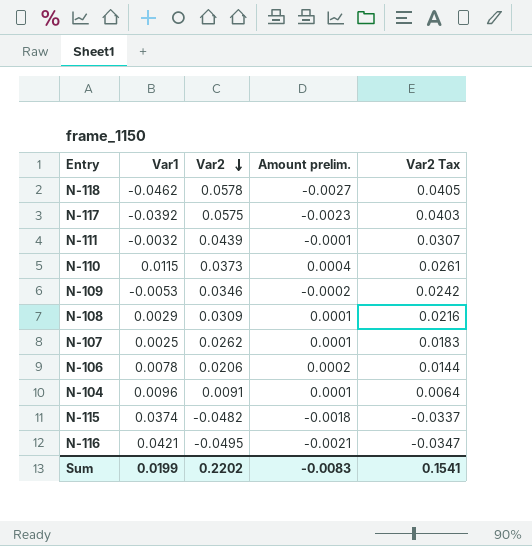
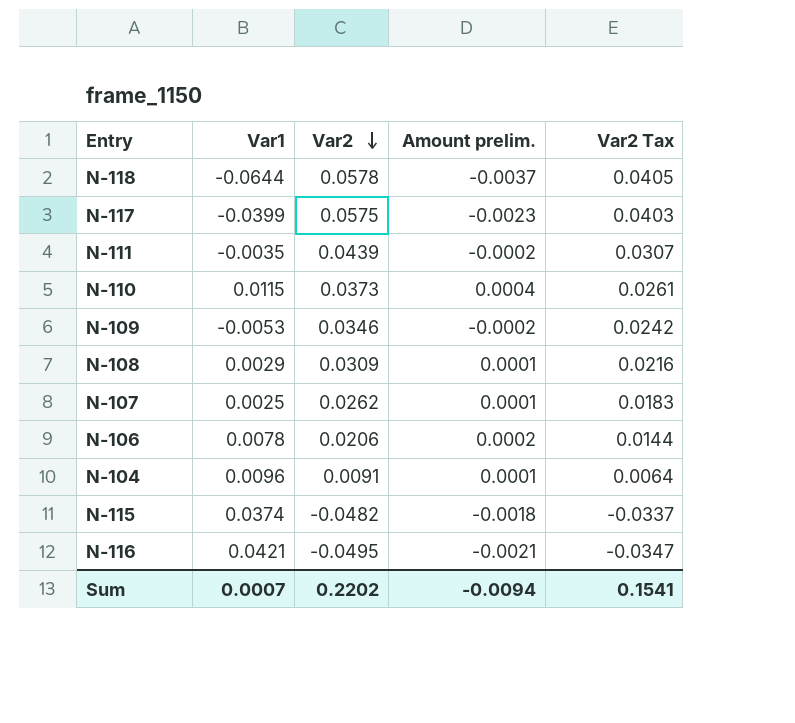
N-118 | Var1: -0.0462 -> -0.0644
N-118 | Amount prelim.: -0.0027 -> -0.0037
N-117 | Var1: -0.0392 -> -0.0399
N-111 | Var1: -0.0032 -> -0.0035
N-111 | Amount prelim.: -0.0001 -> -0.0002
Sum | Var1: 0.0199 -> 0.0007
Sum | Amount prelim.: -0.0083 -> -0.0094

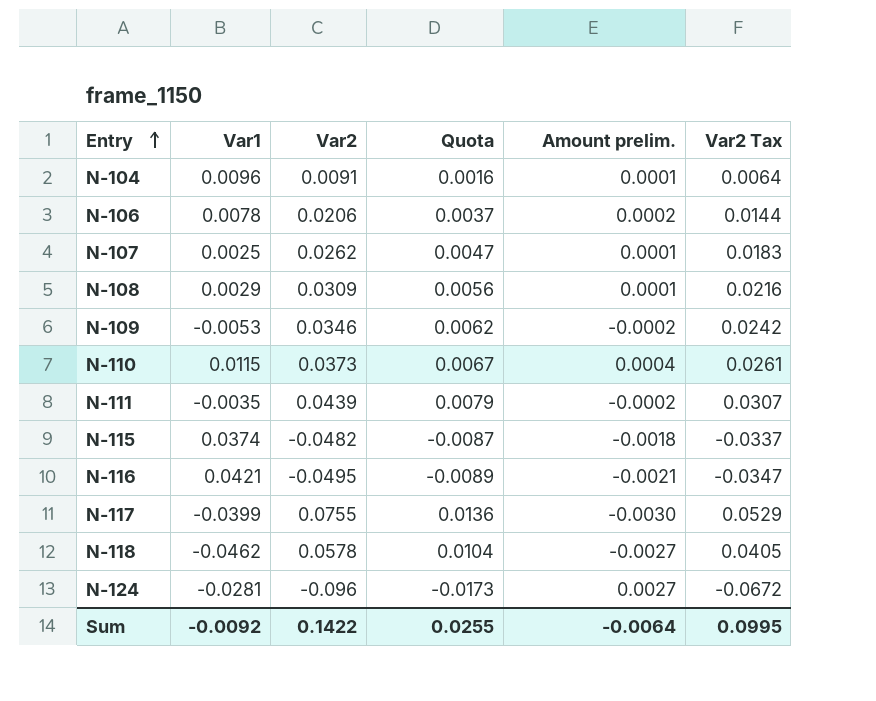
row order: Var2 descending -> Entry ascending
column Quota | formula: none -> [Var2] * 0.18
N-117 | Var2: 0.0575 -> 0.0755
N-117 | Amount prelim.: -0.0023 -> -0.0030
N-117 | Var2 Tax: 0.0403 -> 0.0529
N-118 | Var1: -0.0644 -> -0.0462
N-118 | Amount prelim.: -0.0037 -> -0.0027
row N-124: none -> -0.0281 | -0.096 | -0.0173 | 0.0027 | -0.0672
Sum | Var1: 0.0007 -> -0.0092
Sum | Var2: 0.2202 -> 0.1422
Sum | Amount prelim.: -0.0094 -> -0.0064
Sum | Var2 Tax: 0.1541 -> 0.0995

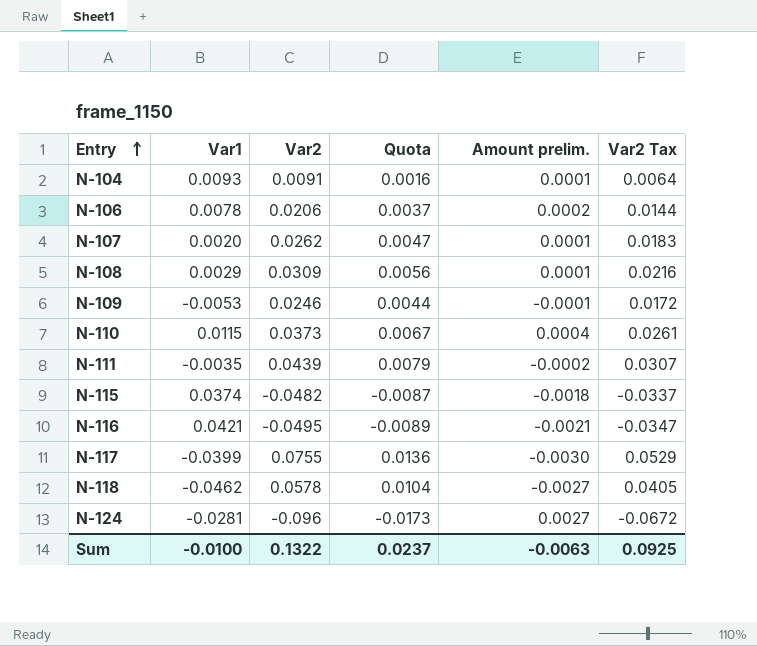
N-104 | Var1: 0.0096 -> 0.0093
N-107 | Var1: 0.0025 -> 0.0020
N-109 | Var2: 0.0346 -> 0.0246
N-109 | Quota: 0.0062 -> 0.0044
N-109 | Amount prelim.: -0.0002 -> -0.0001
N-109 | Var2 Tax: 0.0242 -> 0.0172
Sum | Var1: -0.0092 -> -0.0100
Sum | Var2: 0.1422 -> 0.1322
Sum | Quota: 0.0255 -> 0.0237
Sum | Amount prelim.: -0.0064 -> -0.0063
Sum | Var2 Tax: 0.0995 -> 0.0925

